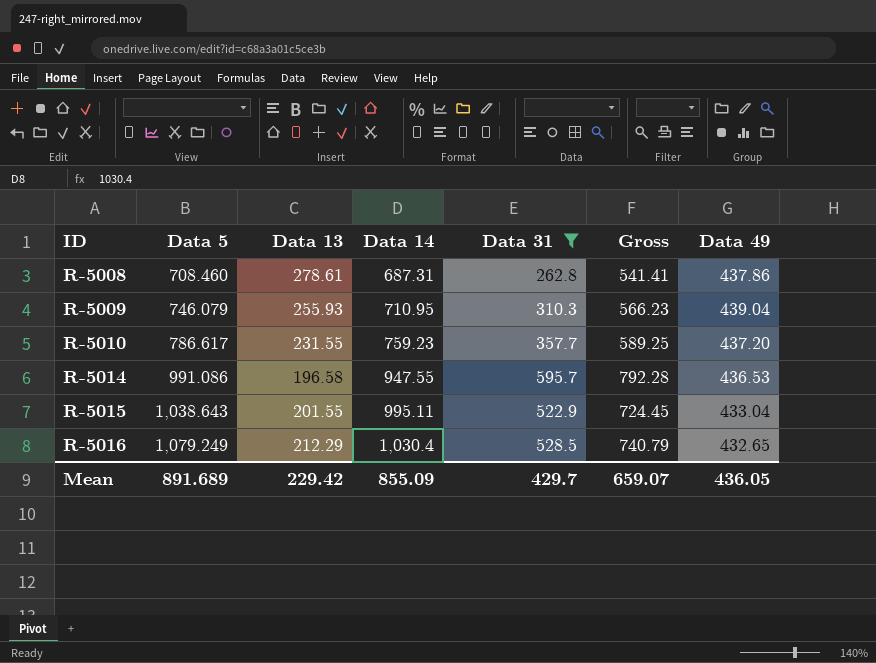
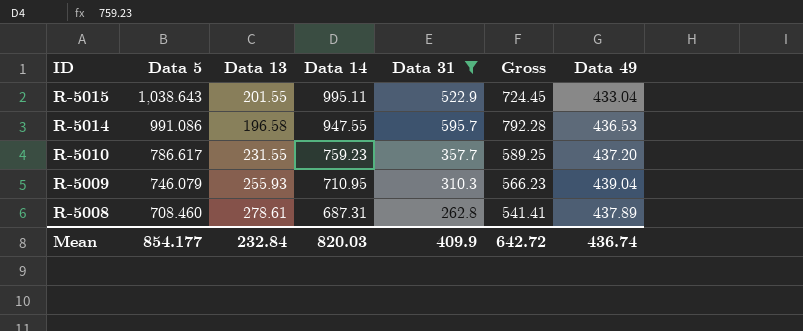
row order: ID ascending -> ID descending
row R-5016: 1,079.249 | 212.29 | 1,030.4 | 528.5 | 740.79 | 432.65 -> none
R-5008 | Data 49: 437.86 -> 437.89
Mean | Data 5: 891.689 -> 854.177
Mean | Data 13: 229.42 -> 232.84
Mean | Data 14: 855.09 -> 820.03
Mean | Data 31: 429.7 -> 409.9
Mean | Gross: 659.07 -> 642.72
Mean | Data 49: 436.05 -> 436.74

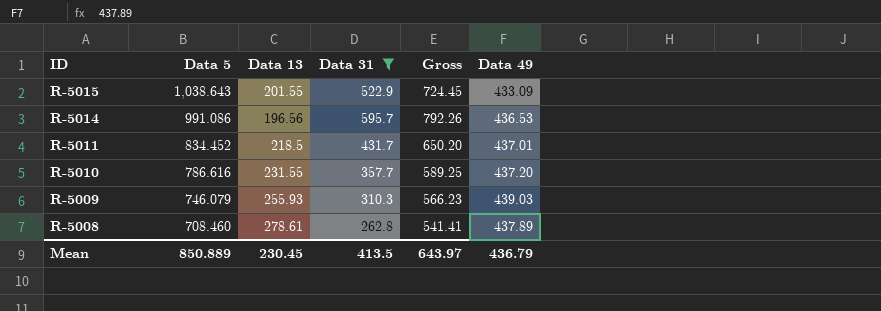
column Data 14 | position: 4 -> none
R-5015 | Data 49: 433.04 -> 433.09
R-5014 | Data 13: 196.58 -> 196.56
R-5014 | Gross: 792.28 -> 792.26
row R-5011: none -> 834.452 | 218.5 | 431.7 | 650.20 | 437.01
R-5010 | Data 5: 786.617 -> 786.616
R-5009 | Data 49: 439.04 -> 439.03
Mean | Data 5: 854.177 -> 850.889
Mean | Data 13: 232.84 -> 230.45
Mean | Data 31: 409.9 -> 413.5
Mean | Gross: 642.72 -> 643.97
Mean | Data 49: 436.74 -> 436.79

